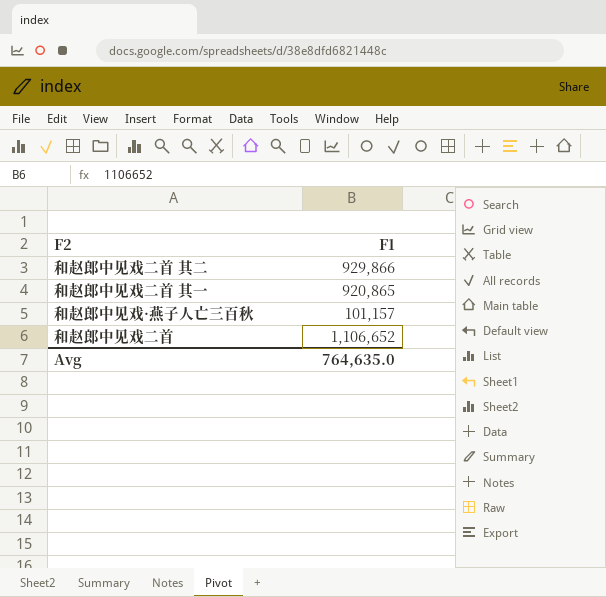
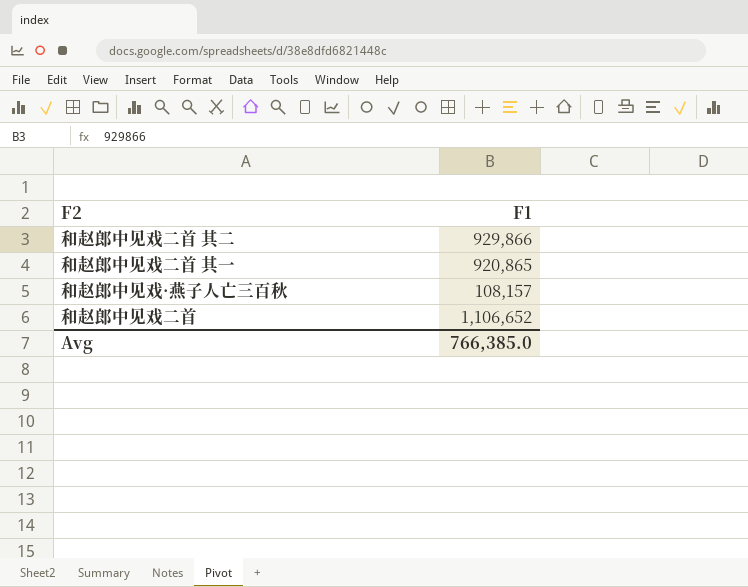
和赵郎中见戏·燕子人亡三百秋 | F1: 101,157 -> 108,157
Avg | F1: 764,635.0 -> 766,385.0

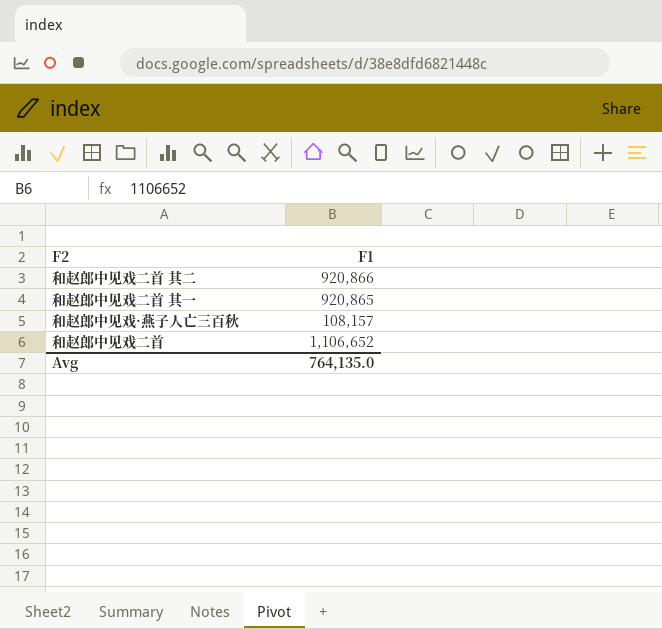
和赵郎中见戏二首 其二 | F1: 929,866 -> 920,866
Avg | F1: 766,385.0 -> 764,135.0

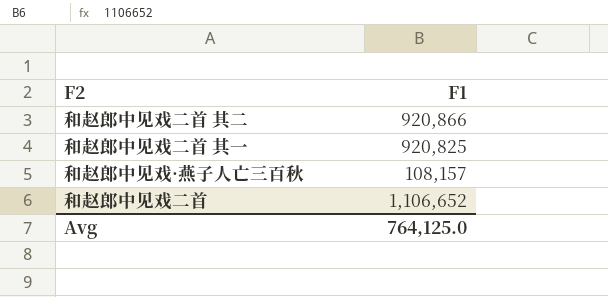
和赵郎中见戏二首 其一 | F1: 920,865 -> 920,825
Avg | F1: 764,135.0 -> 764,125.0

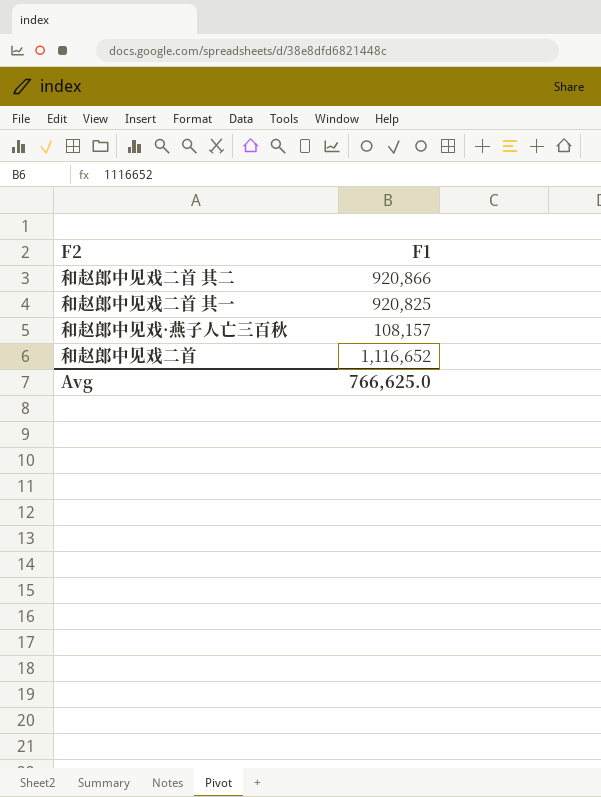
和赵郎中见戏二首 | F1: 1,106,652 -> 1,116,652
Avg | F1: 764,125.0 -> 766,625.0

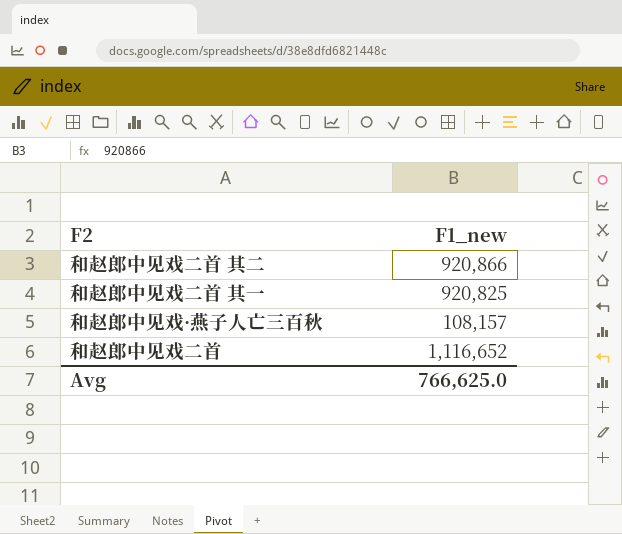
column name: F1 -> F1_new

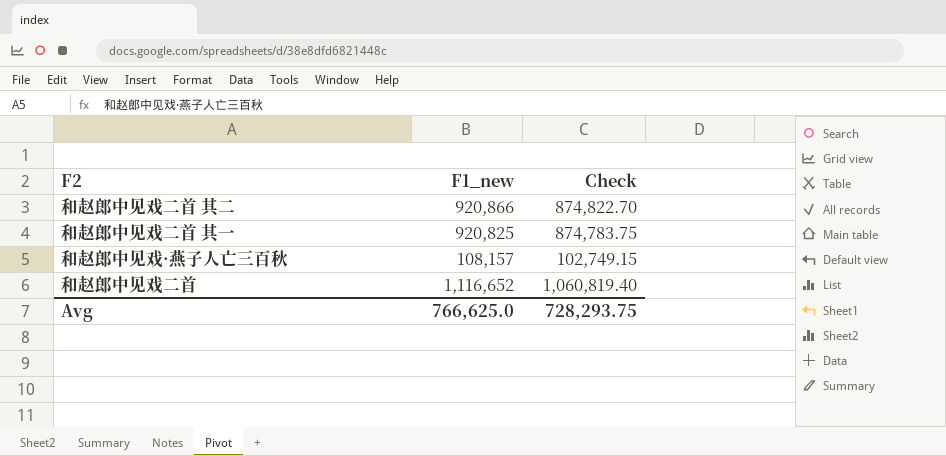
column Check | formula: none -> [F1_new] * 0.95

